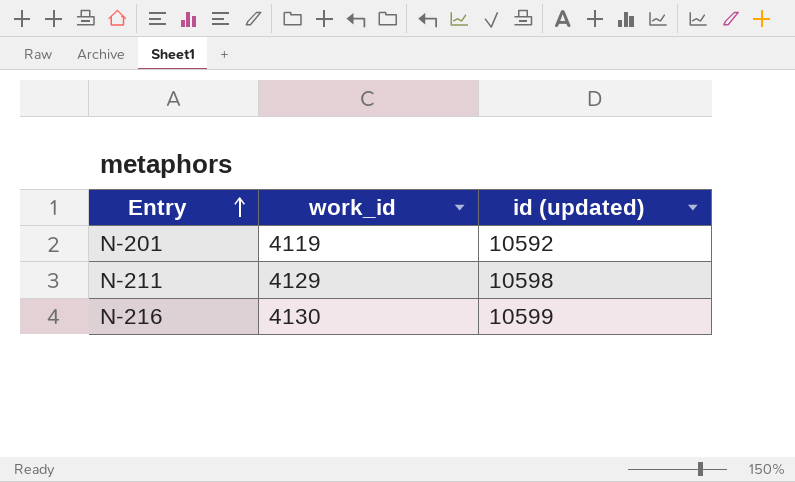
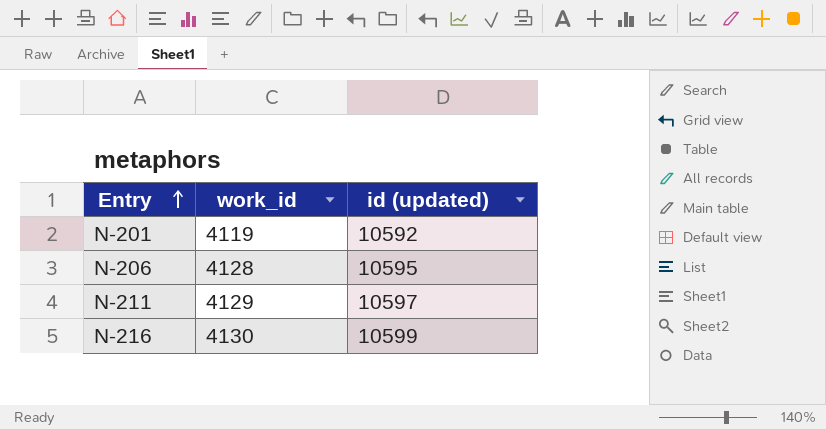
row N-206: none -> 4128 | 10595
N-211 | id (updated): 10598 -> 10597

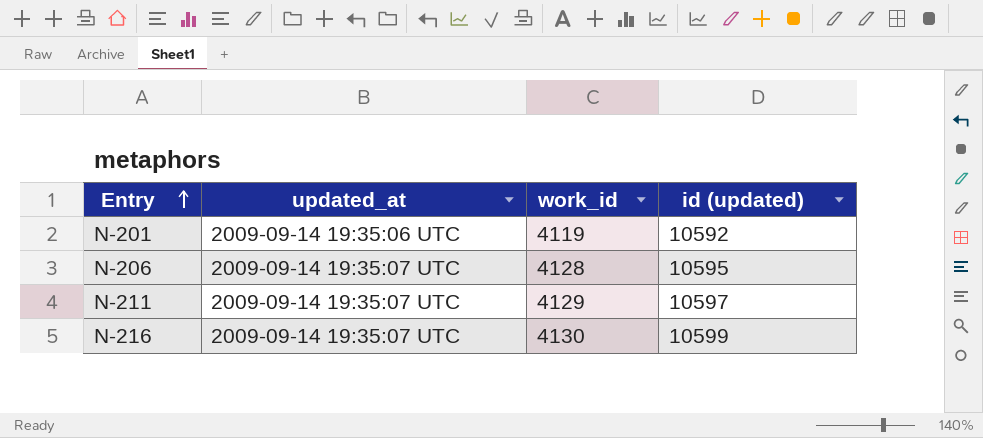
column updated_at | position: none -> 2

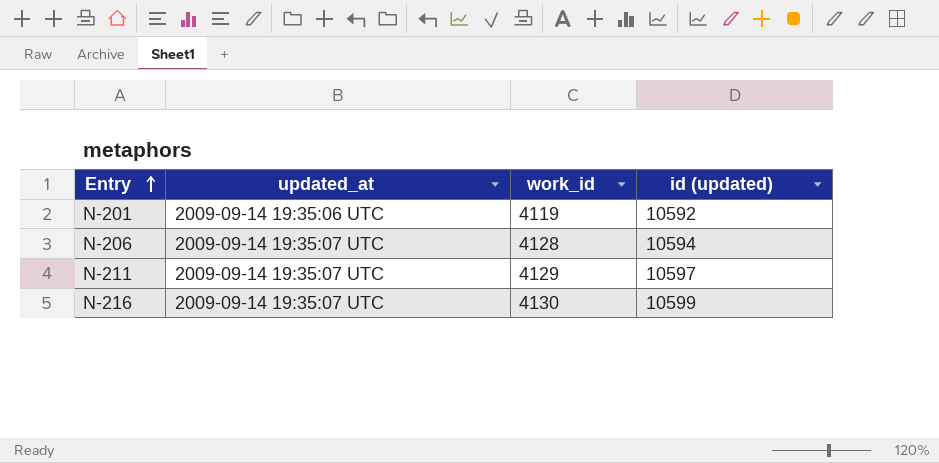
N-206 | id (updated): 10595 -> 10594

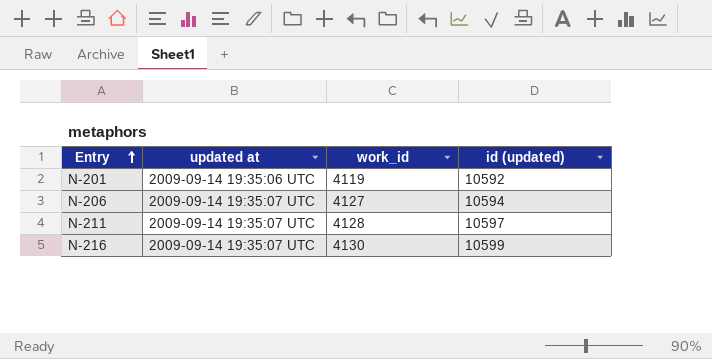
column name: updated_at -> updated at
N-206 | work_id: 4128 -> 4127
N-211 | work_id: 4129 -> 4128

